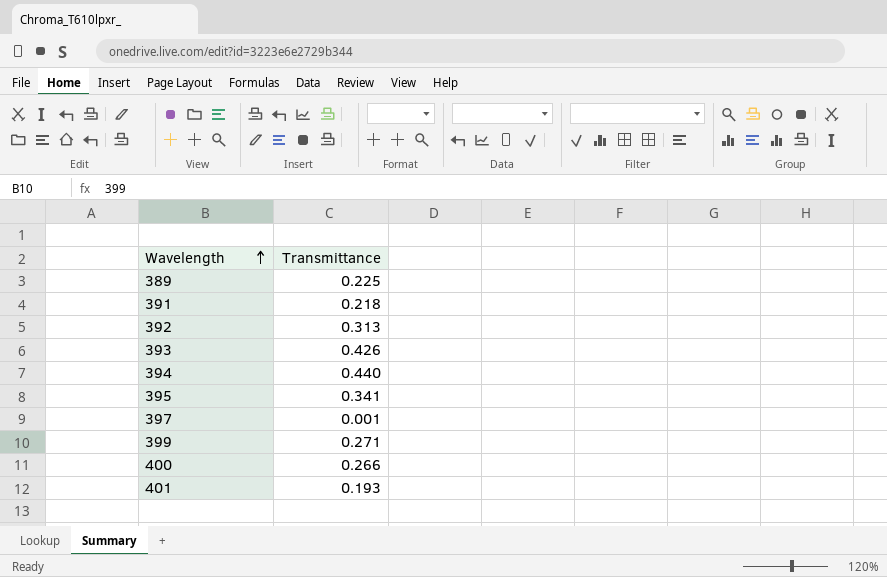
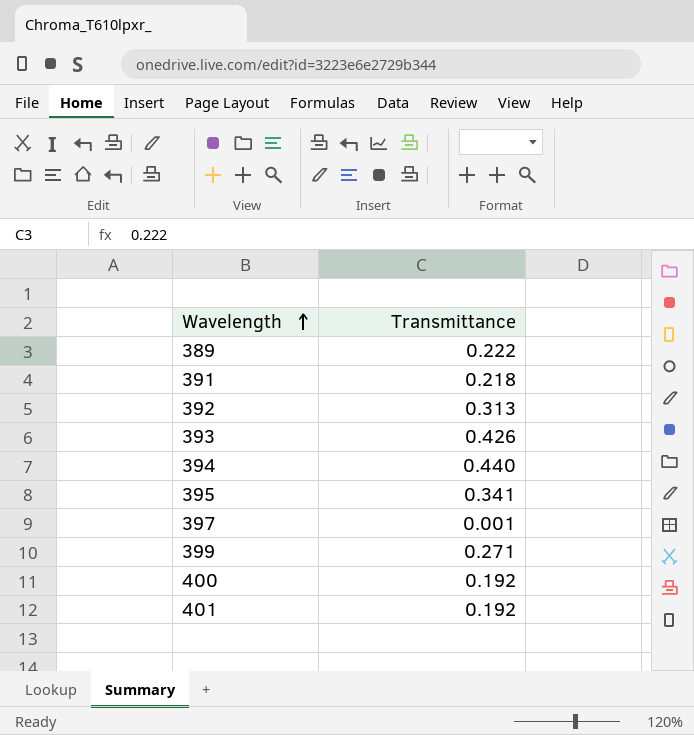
389 | Transmittance: 0.225 -> 0.222
400 | Transmittance: 0.266 -> 0.192
401 | Transmittance: 0.193 -> 0.192

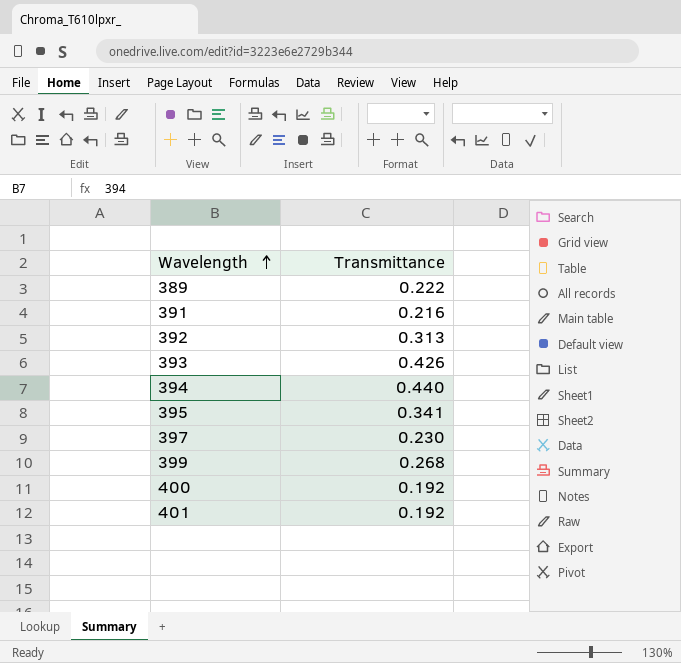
391 | Transmittance: 0.218 -> 0.216
397 | Transmittance: 0.001 -> 0.230
399 | Transmittance: 0.271 -> 0.268

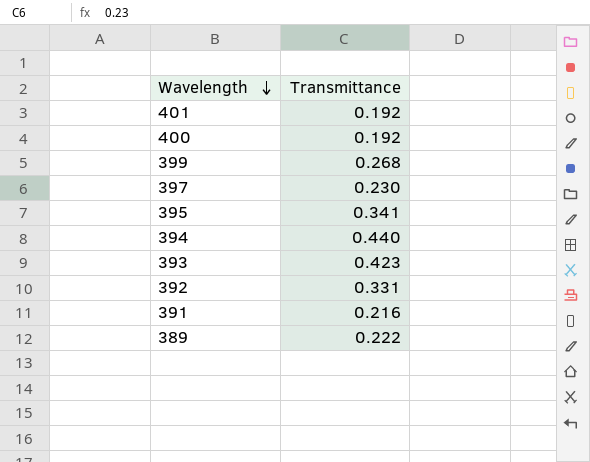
row order: Wavelength ascending -> Wavelength descending
393 | Transmittance: 0.426 -> 0.423
392 | Transmittance: 0.313 -> 0.331

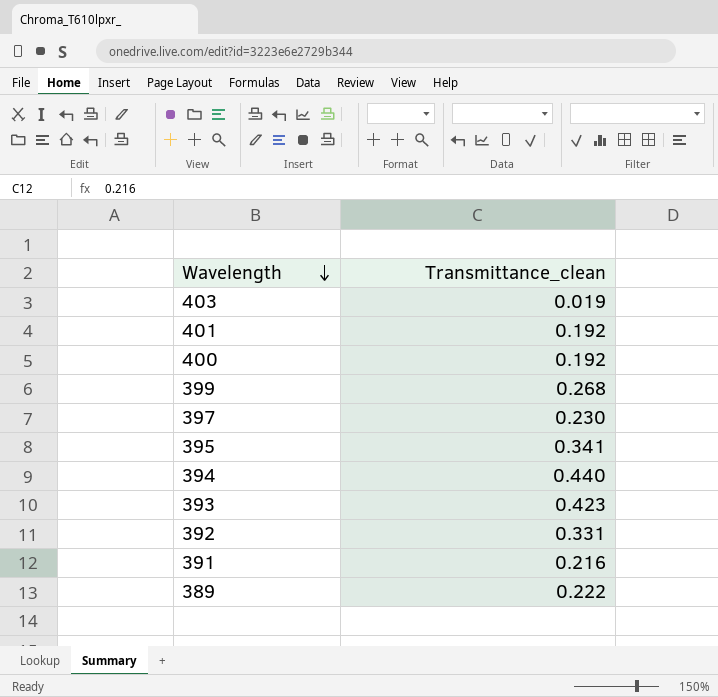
column name: Transmittance -> Transmittance_clean
row 403: none -> 0.019

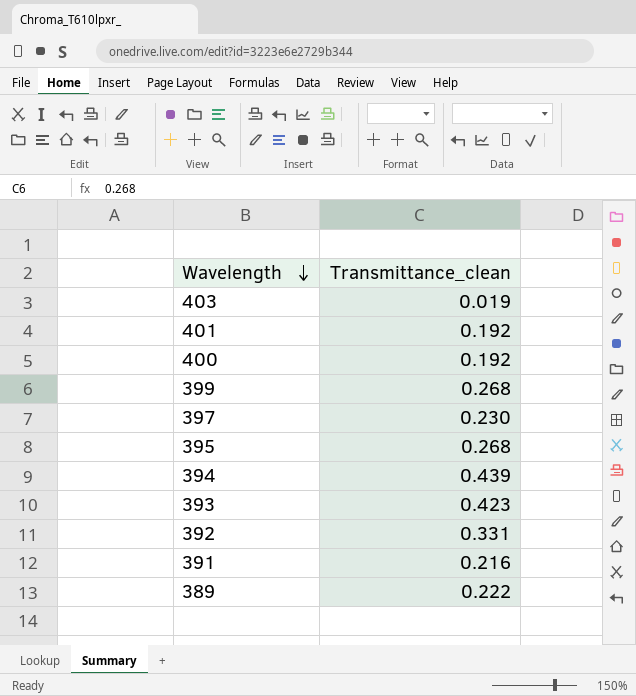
395 | Transmittance_clean: 0.341 -> 0.268
394 | Transmittance_clean: 0.440 -> 0.439

